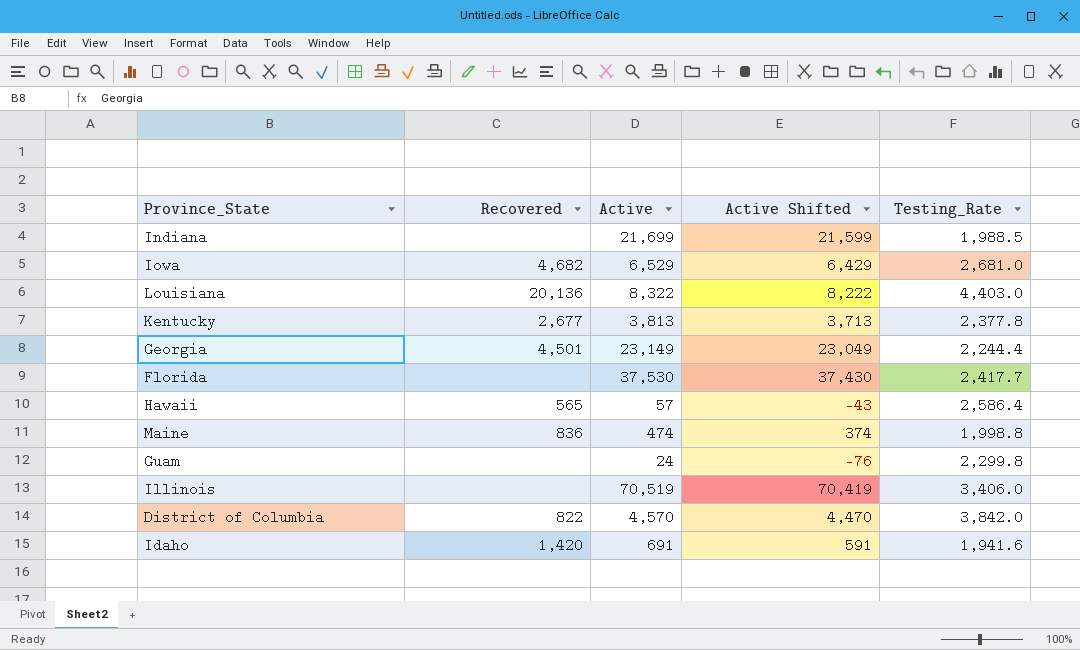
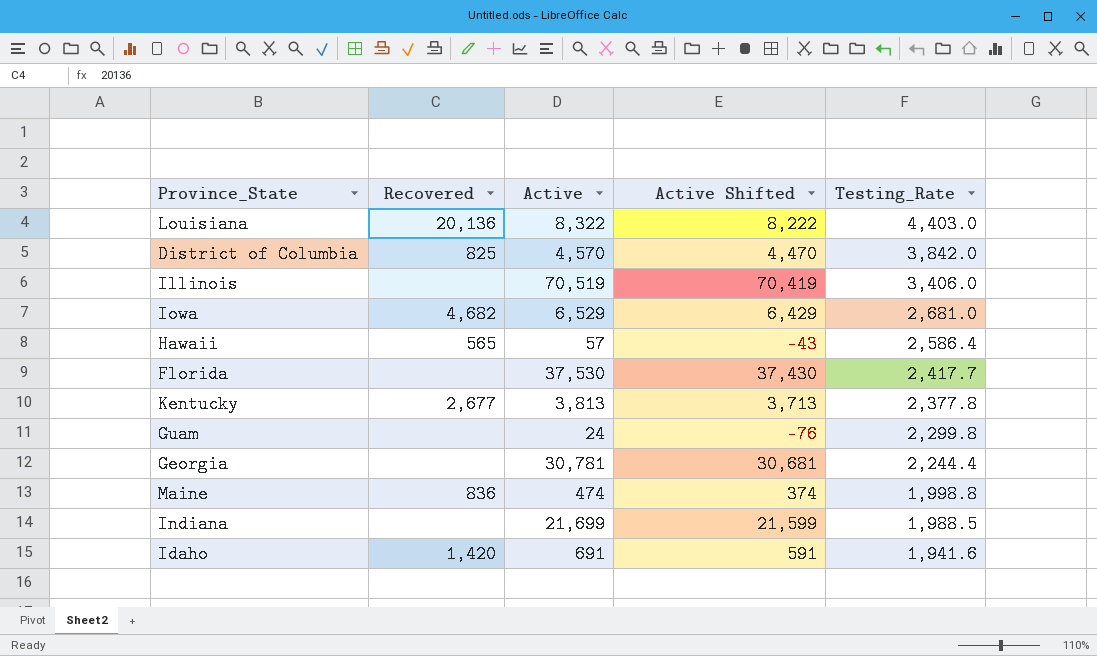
row order: none -> Testing_Rate descending
District of Columbia | Recovered: 822 -> 825
Georgia | Recovered: 4,501 -> none
Georgia | Active: 23,149 -> 30,781
Georgia | Active Shifted: 23,049 -> 30,681

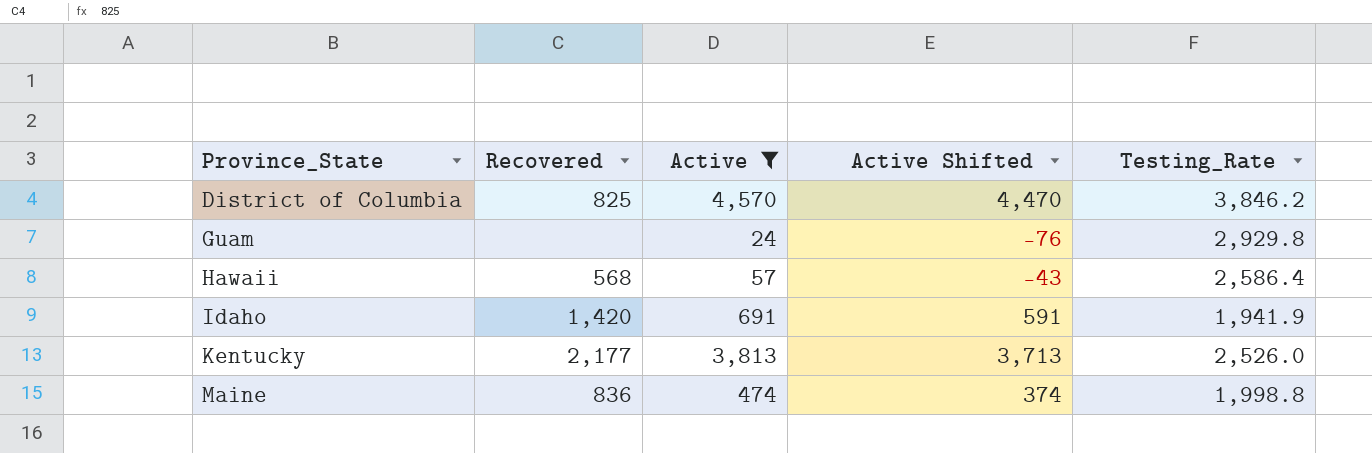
filter: none -> Active <= 4,570
row order: Testing_Rate descending -> Province_State ascending
District of Columbia | Testing_Rate: 3,842.0 -> 3,846.2
Guam | Testing_Rate: 2,299.8 -> 2,929.8
Hawaii | Recovered: 565 -> 568
Idaho | Testing_Rate: 1,941.6 -> 1,941.9
Kentucky | Recovered: 2,677 -> 2,177
Kentucky | Testing_Rate: 2,377.8 -> 2,526.0

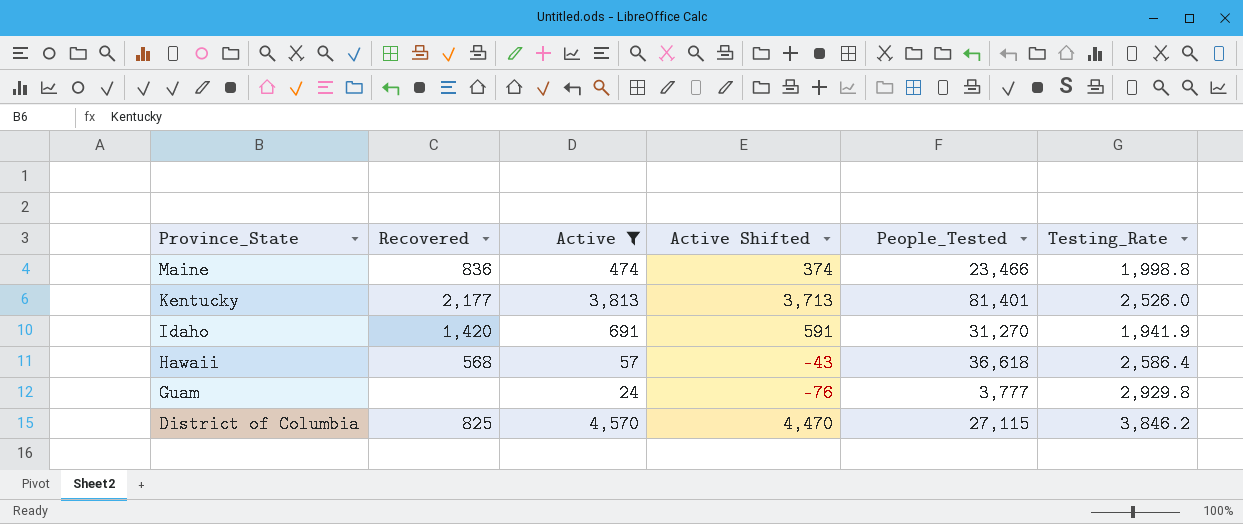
row order: Province_State ascending -> Province_State descending
column People_Tested | position: none -> 5

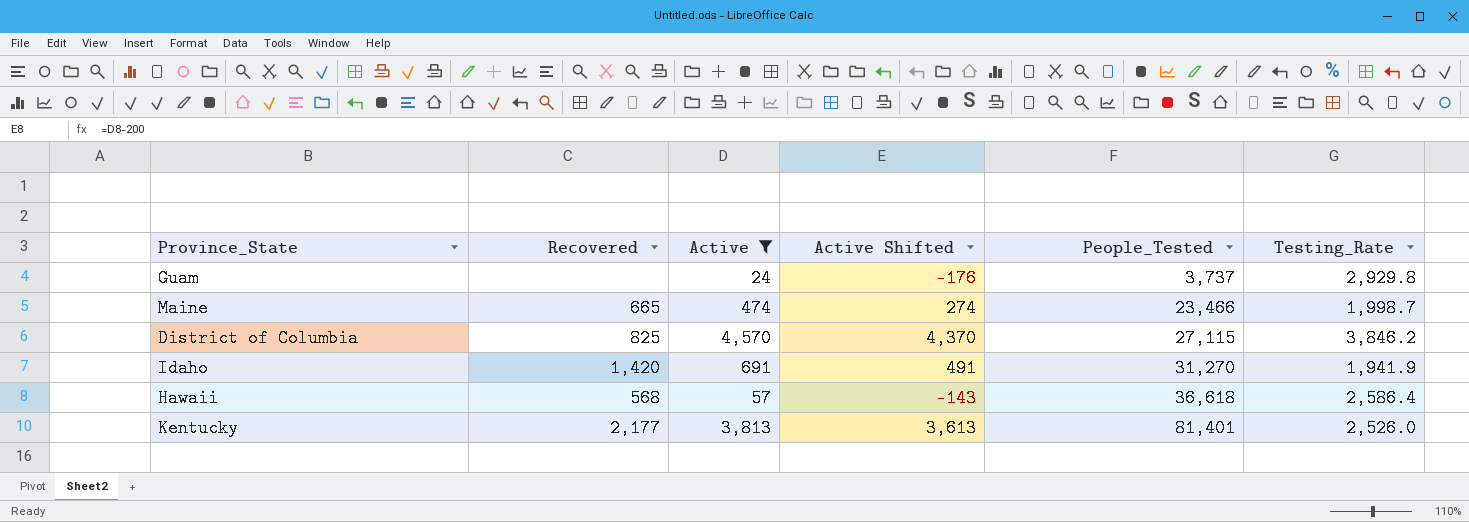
row order: Province_State descending -> People_Tested ascending
column Active Shifted | formula: [Active] - 100 -> [Active] - 200
Guam | People_Tested: 3,777 -> 3,737
Maine | Recovered: 836 -> 665
Maine | Testing_Rate: 1,998.8 -> 1,998.7

